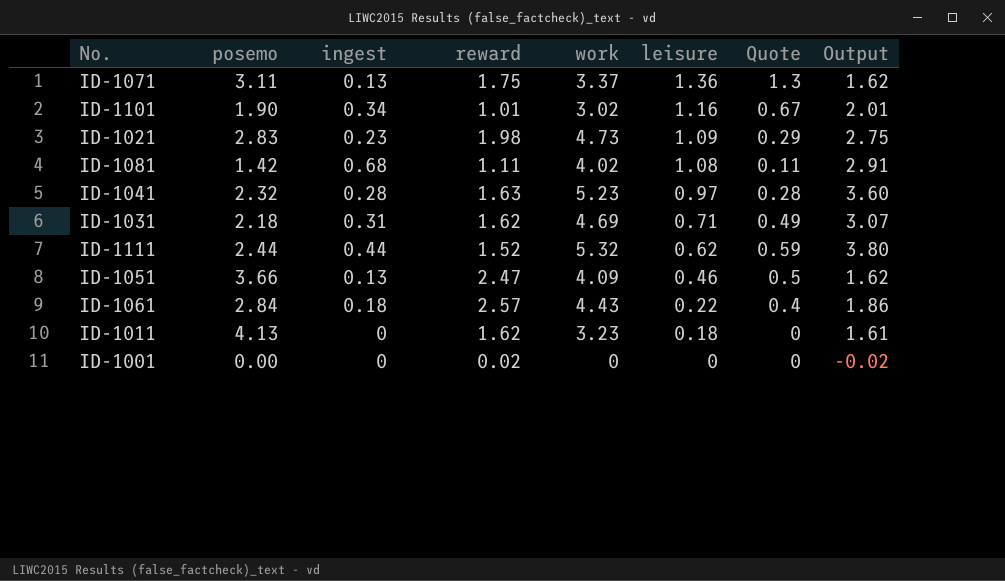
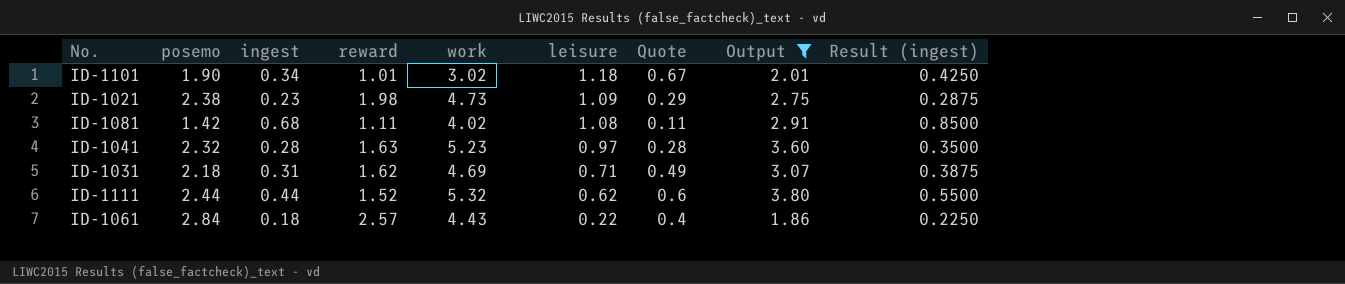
filter: none -> Output >= 1.86
column Result (ingest) | formula: none -> [ingest] * 1.25
ID-1101 | leisure: 1.16 -> 1.18
ID-1021 | posemo: 2.83 -> 2.38
ID-1111 | Quote: 0.59 -> 0.6

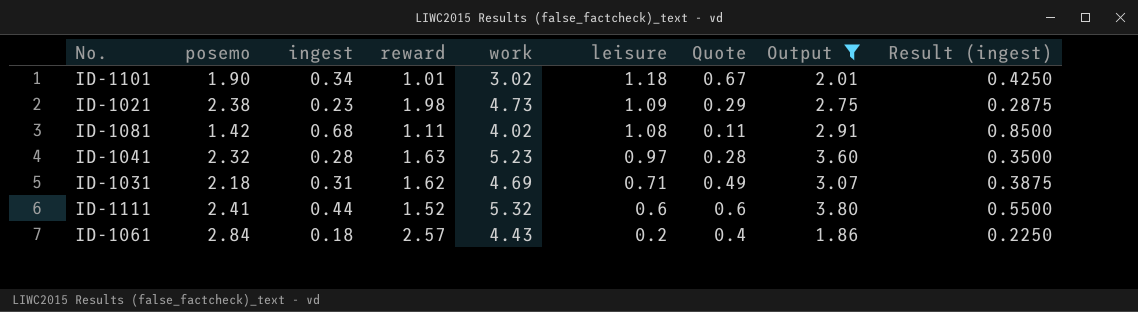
ID-1111 | posemo: 2.44 -> 2.41
ID-1111 | leisure: 0.62 -> 0.6
ID-1061 | leisure: 0.22 -> 0.2

